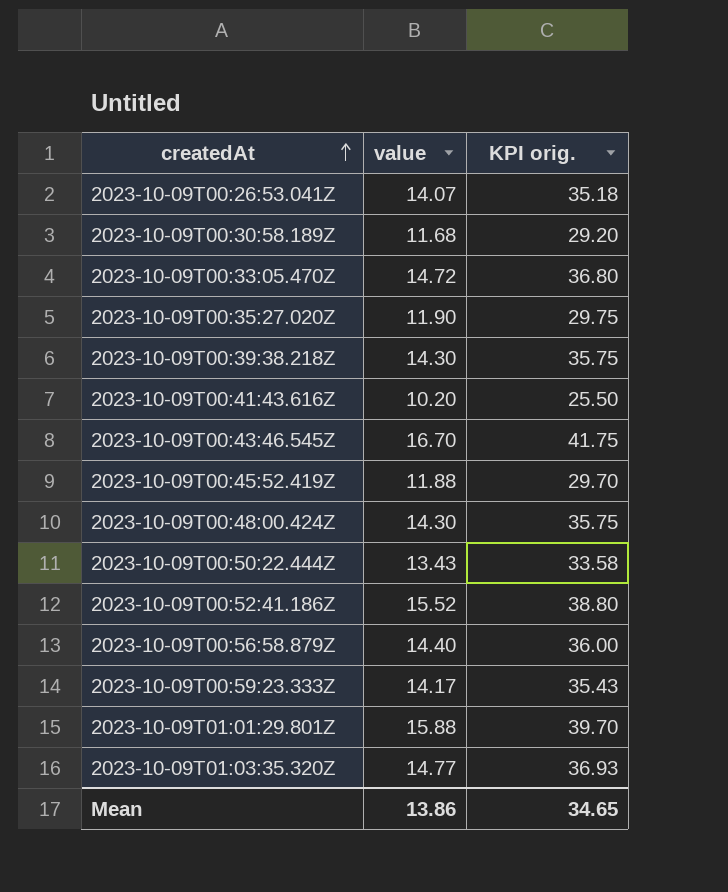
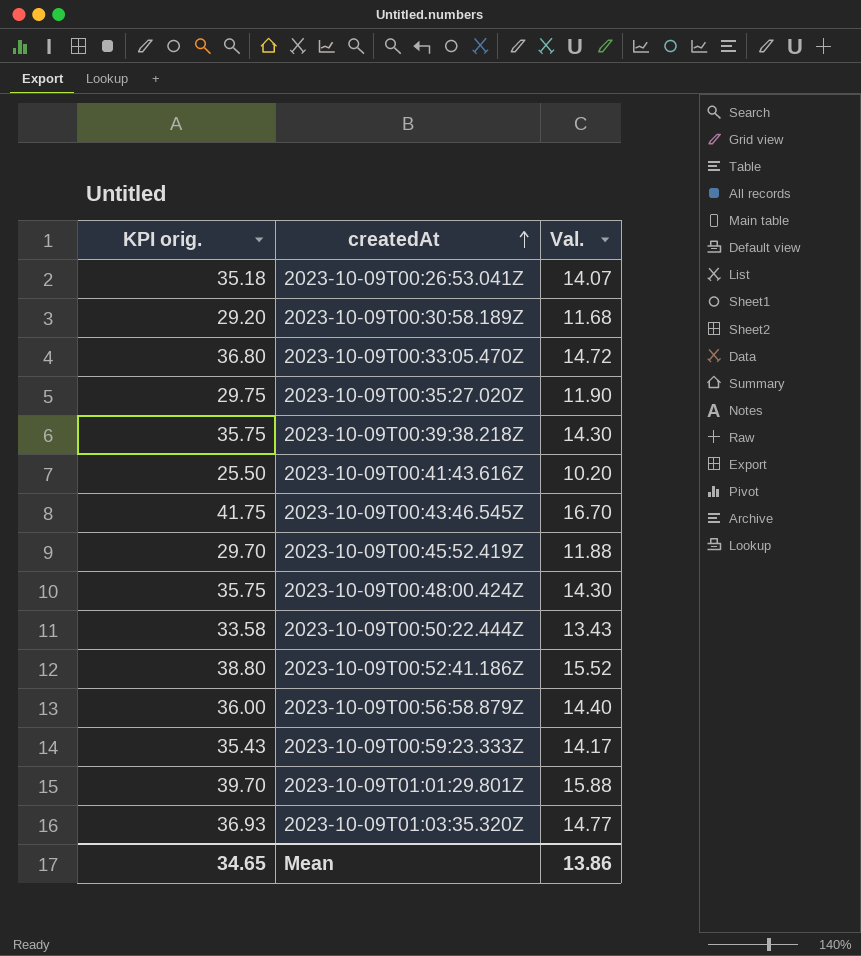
column KPI orig. | position: 3 -> 1
column name: value -> Val.

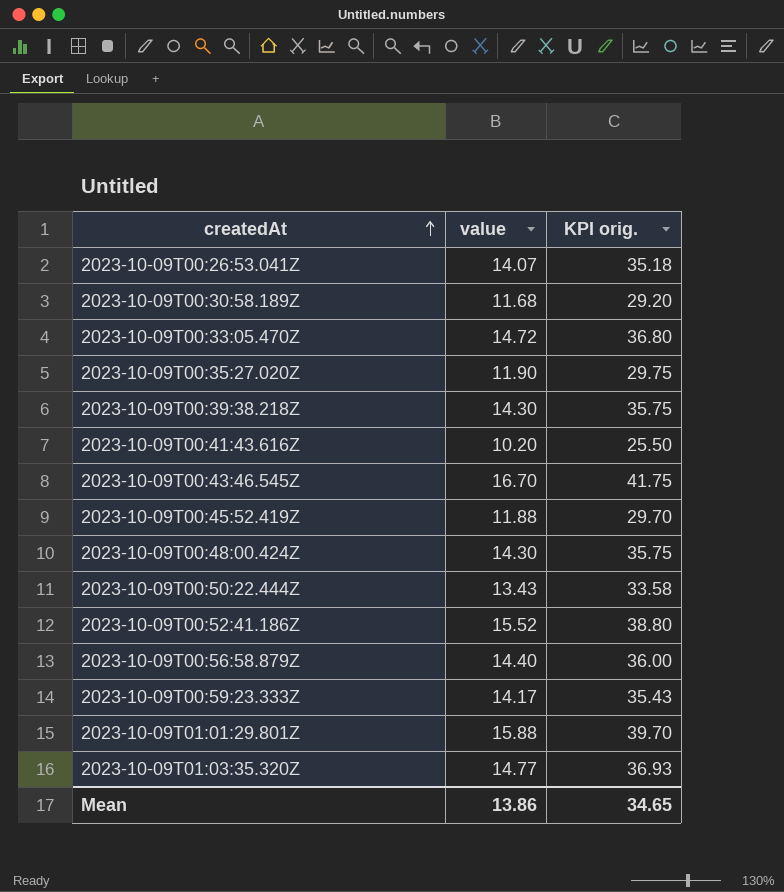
column name: Val. -> value
column KPI orig. | position: 1 -> 3

